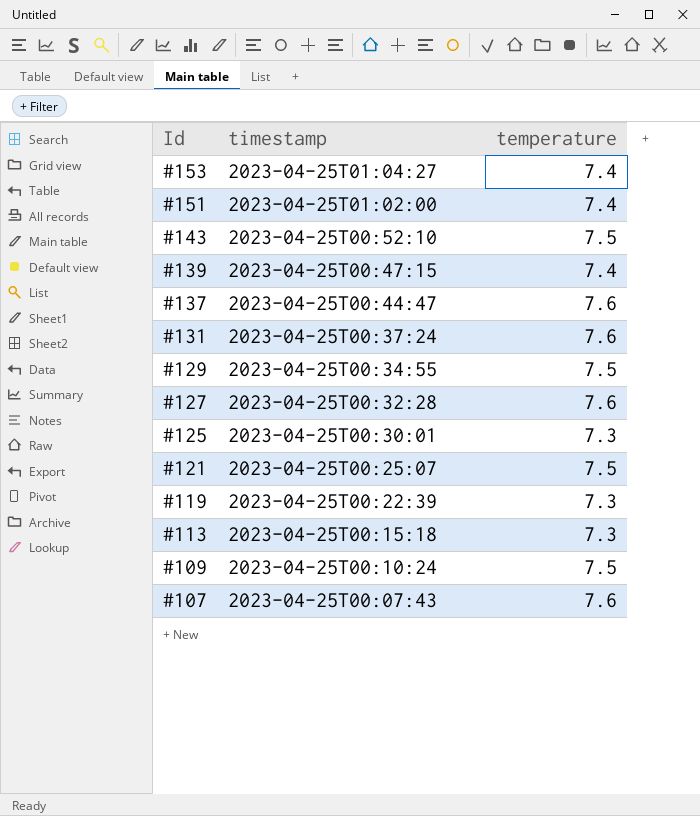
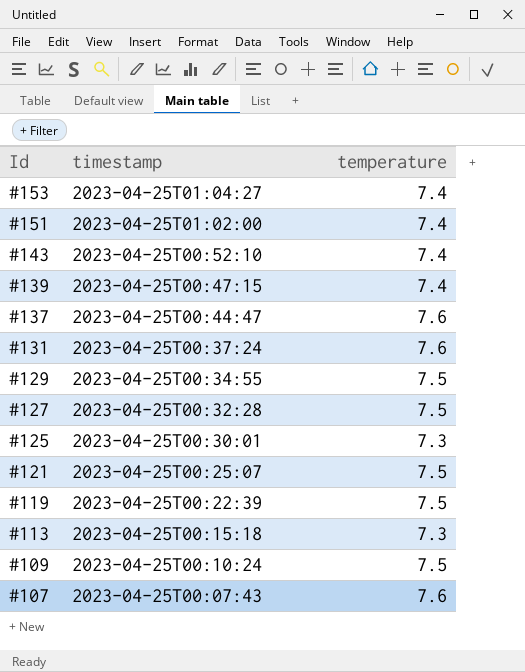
#143 | temperature: 7.5 -> 7.4
#127 | temperature: 7.6 -> 7.5
#119 | temperature: 7.3 -> 7.5

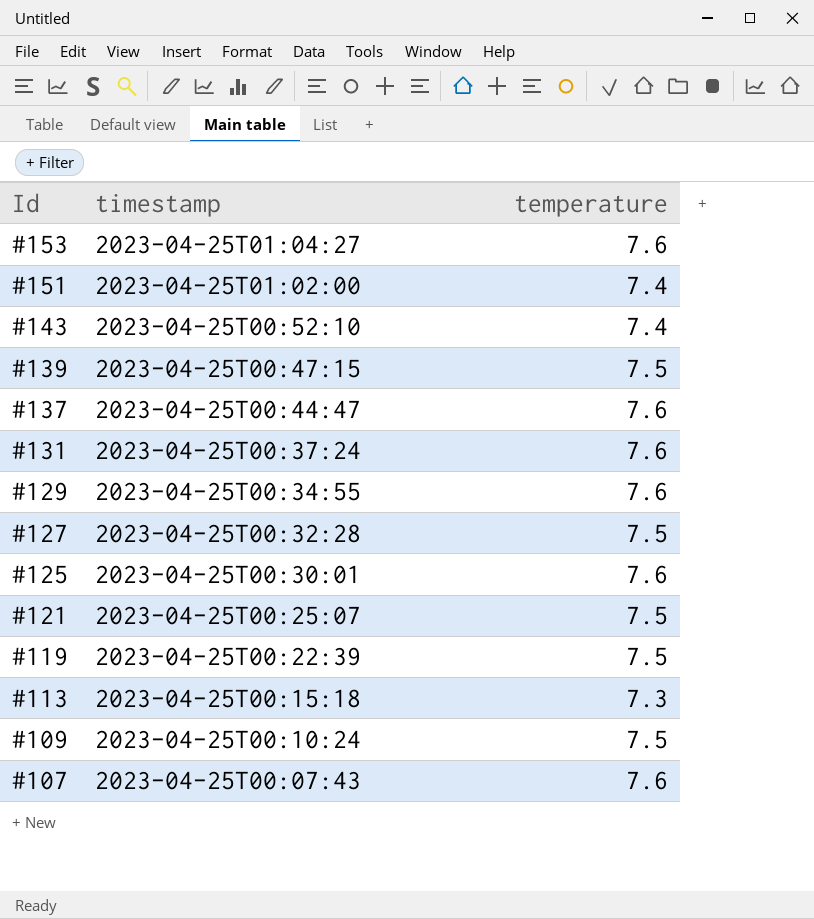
#153 | temperature: 7.4 -> 7.6
#139 | temperature: 7.4 -> 7.5
#129 | temperature: 7.5 -> 7.6
#125 | temperature: 7.3 -> 7.6

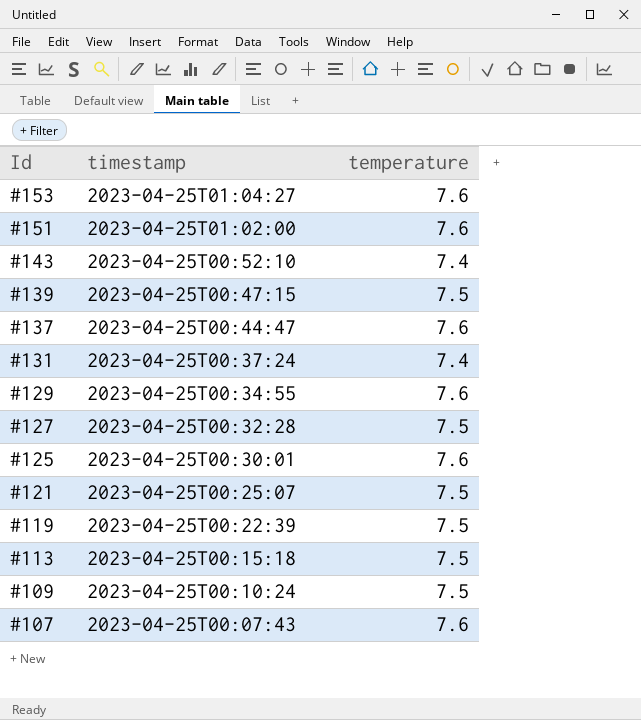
#151 | temperature: 7.4 -> 7.6
#131 | temperature: 7.6 -> 7.4
#113 | temperature: 7.3 -> 7.5

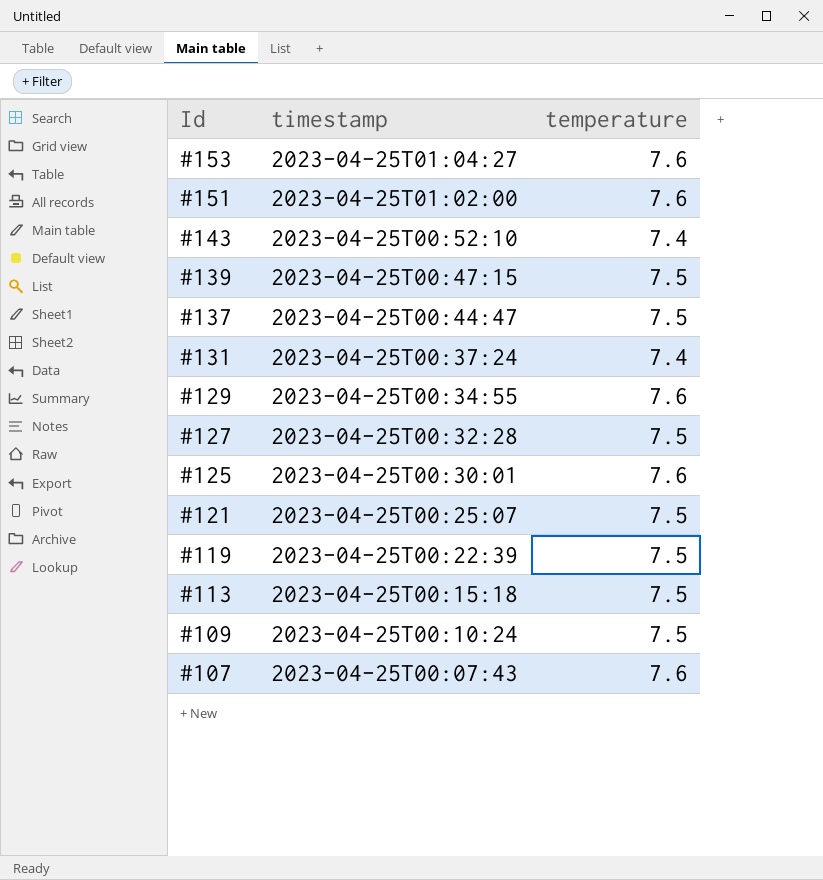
#137 | temperature: 7.6 -> 7.5

